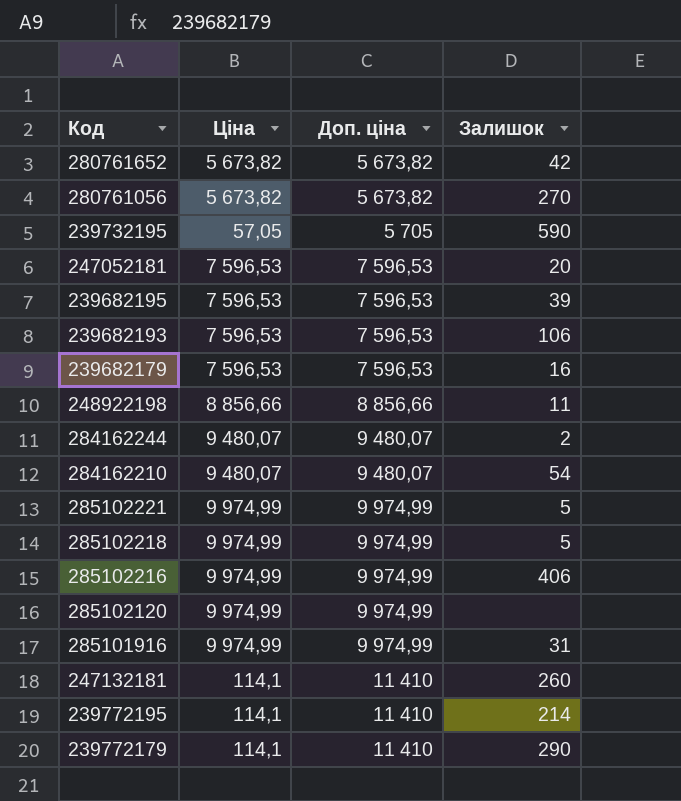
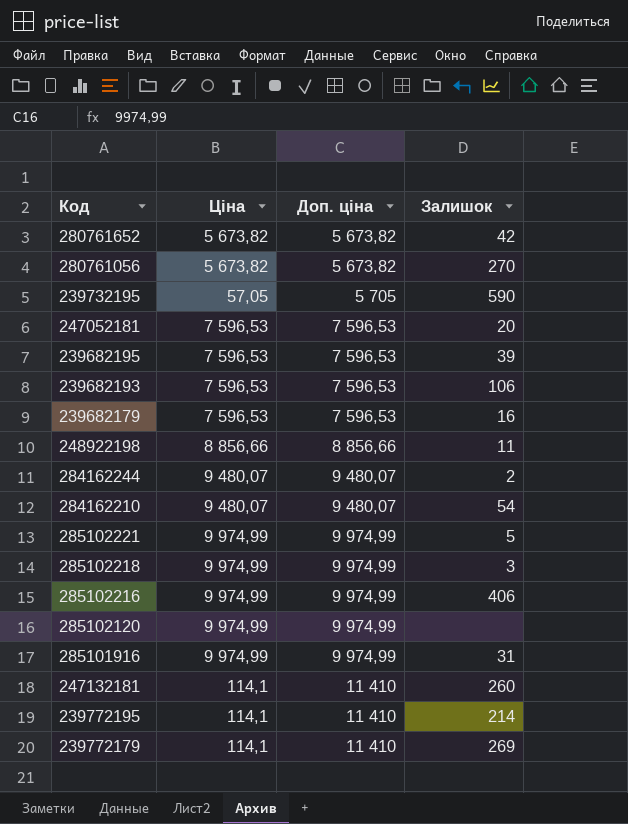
285102218 | Залишок: 5 -> 3
239772179 | Залишок: 290 -> 269

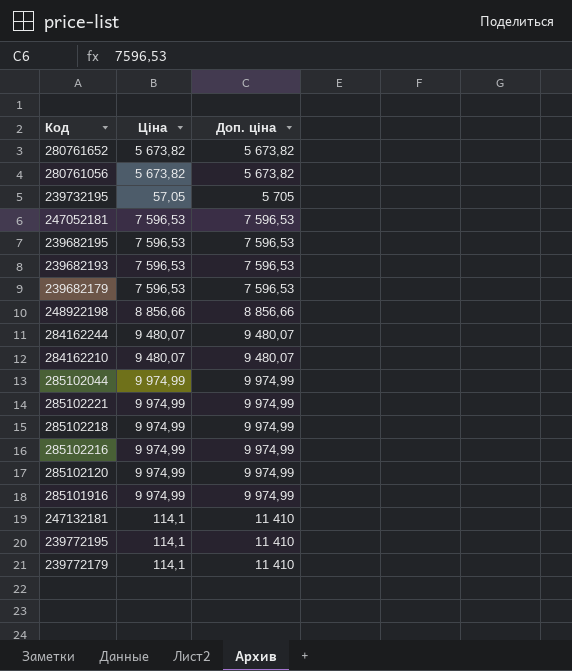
column Залишок | position: 4 -> none
row 285102044: none -> 9 974,99 | 9 974,99

